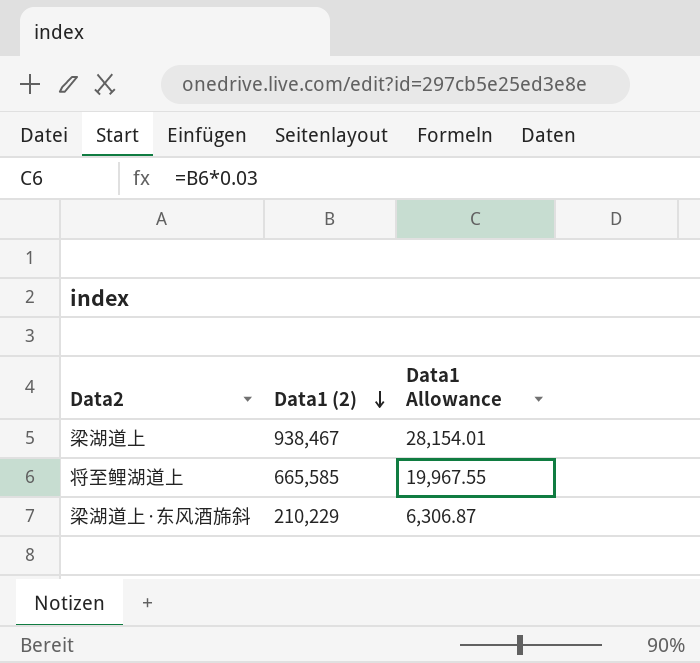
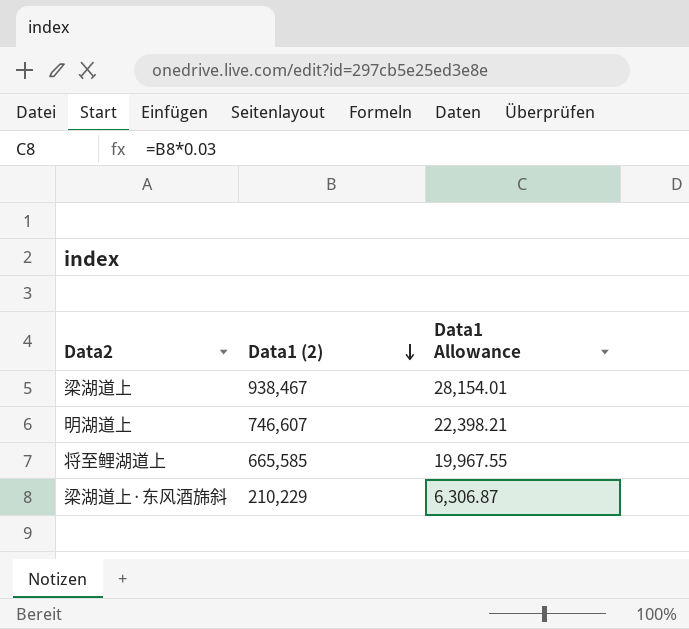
row 明湖道上: none -> 746,607 | 22,398.21

